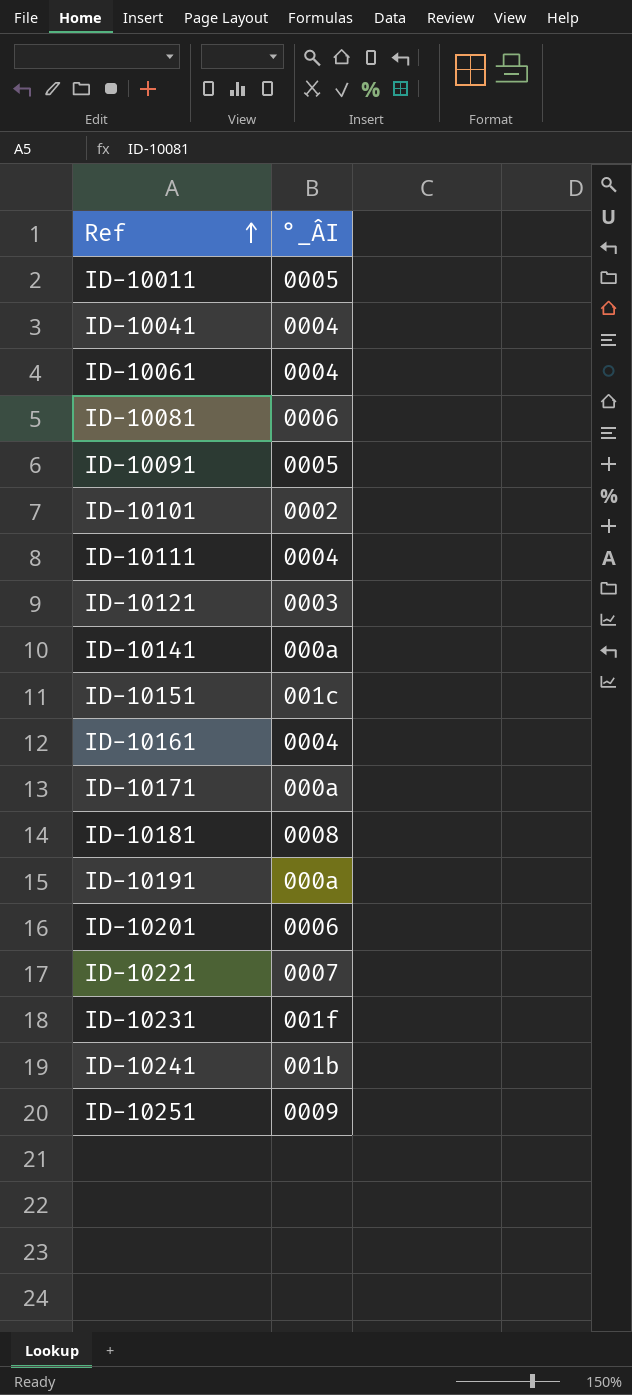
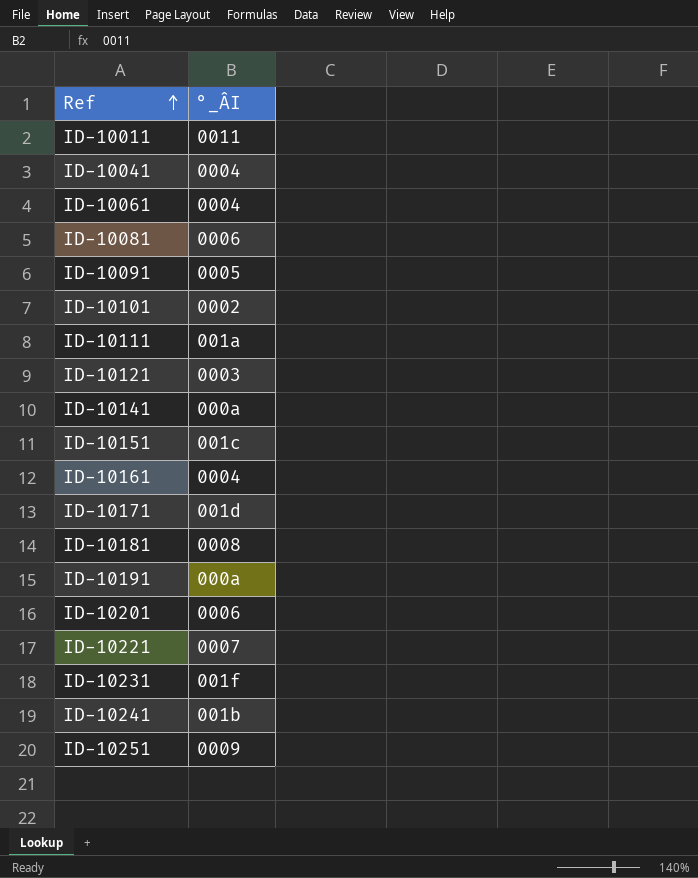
ID-10011 | °_ÂI: 0005 -> 0011
ID-10111 | °_ÂI: 0004 -> 001a
ID-10171 | °_ÂI: 000a -> 001d

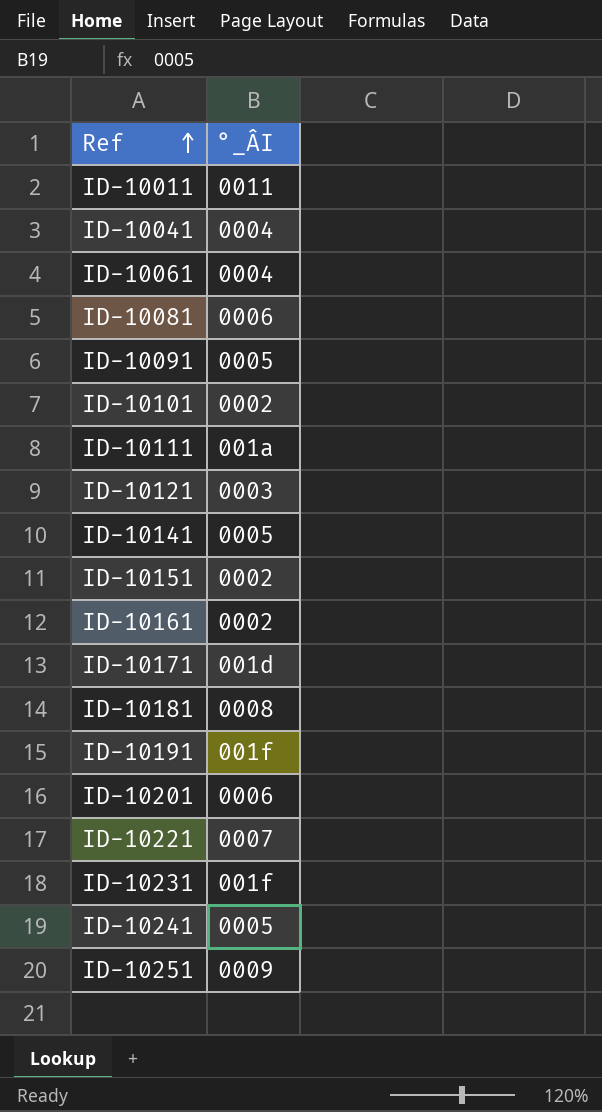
ID-10141 | °_ÂI: 000a -> 0005
ID-10151 | °_ÂI: 001c -> 0002
ID-10161 | °_ÂI: 0004 -> 0002
ID-10191 | °_ÂI: 000a -> 001f
ID-10241 | °_ÂI: 001b -> 0005

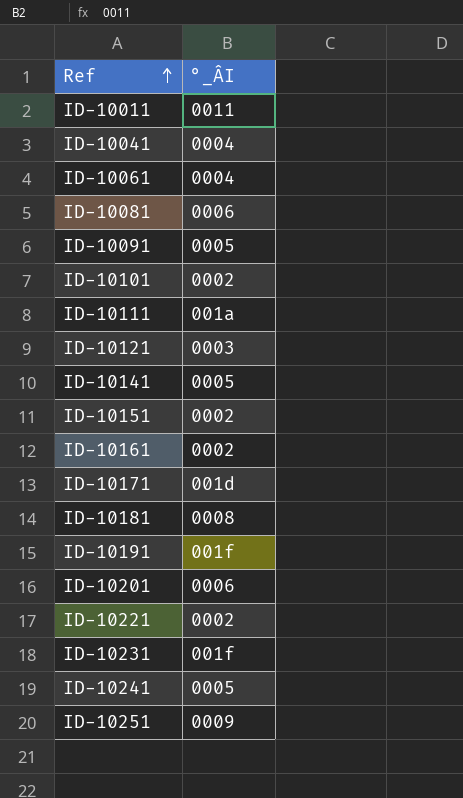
ID-10221 | °_ÂI: 0007 -> 0002

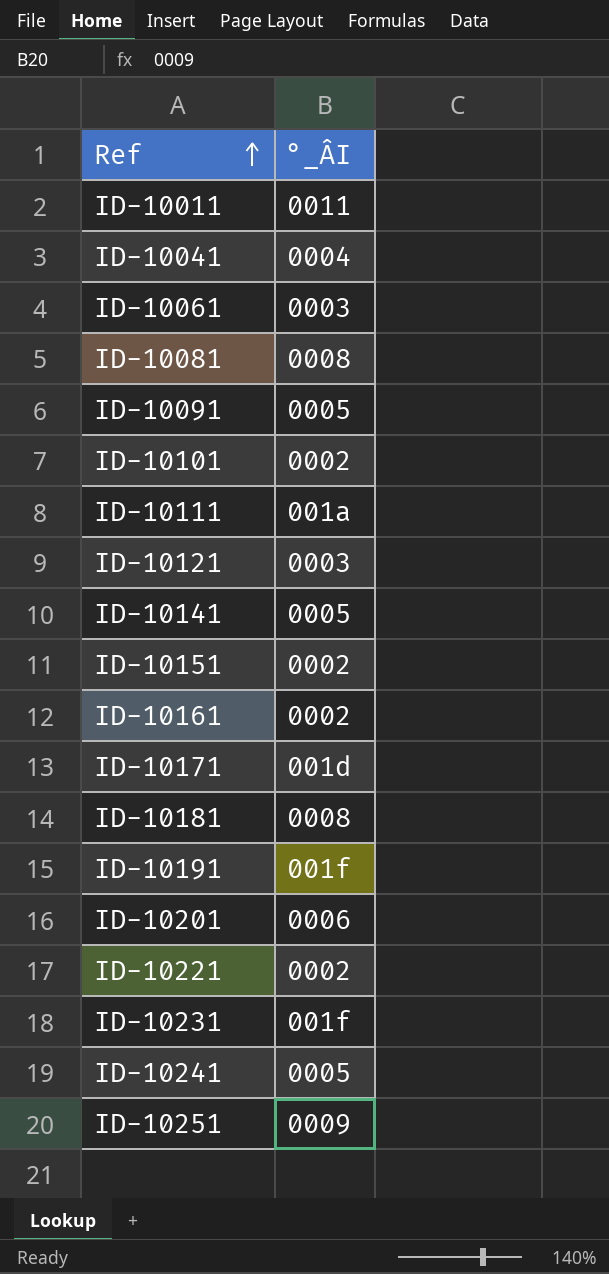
ID-10061 | °_ÂI: 0004 -> 0003
ID-10081 | °_ÂI: 0006 -> 0008

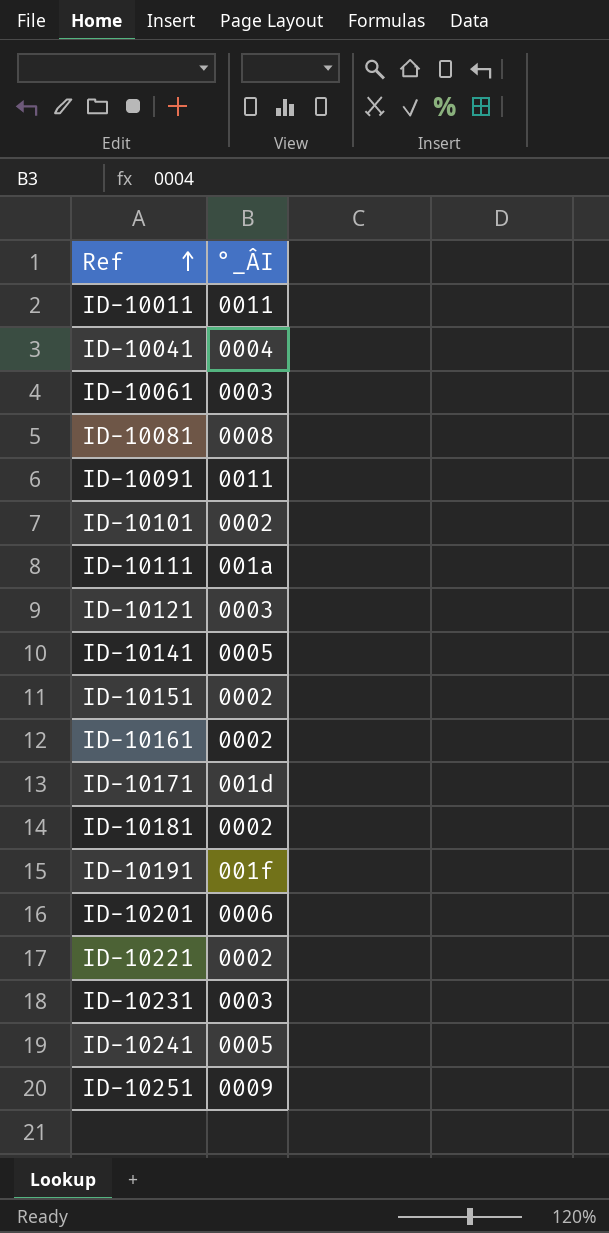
ID-10091 | °_ÂI: 0005 -> 0011
ID-10181 | °_ÂI: 0008 -> 0002
ID-10231 | °_ÂI: 001f -> 0003

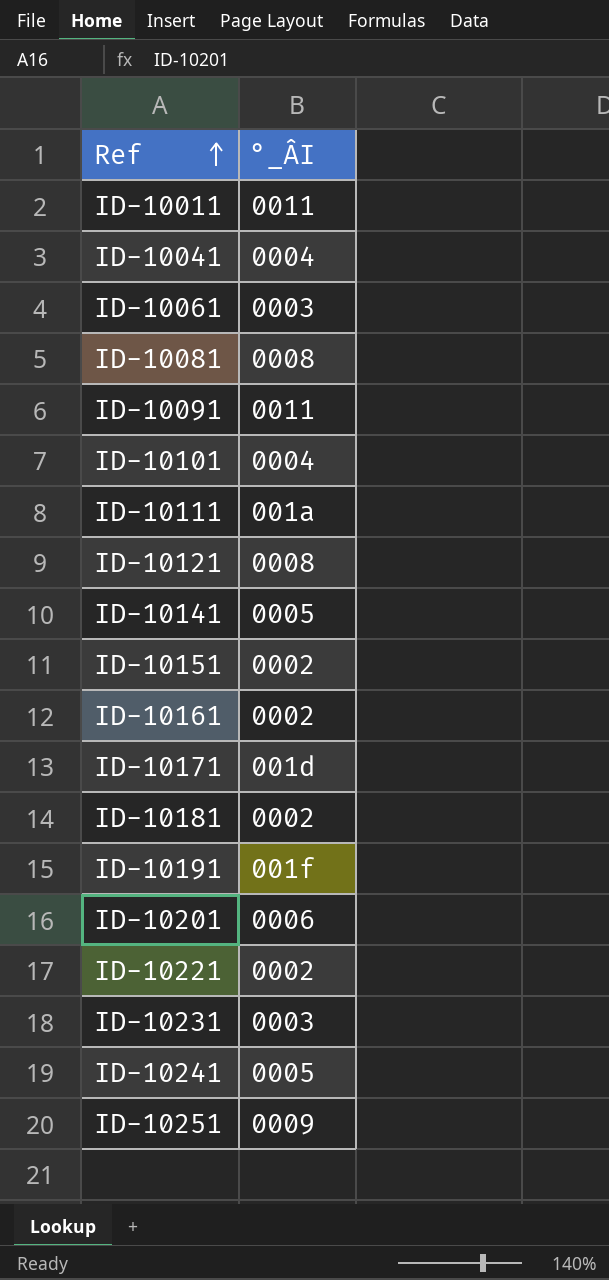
ID-10101 | °_ÂI: 0002 -> 0004
ID-10121 | °_ÂI: 0003 -> 0008

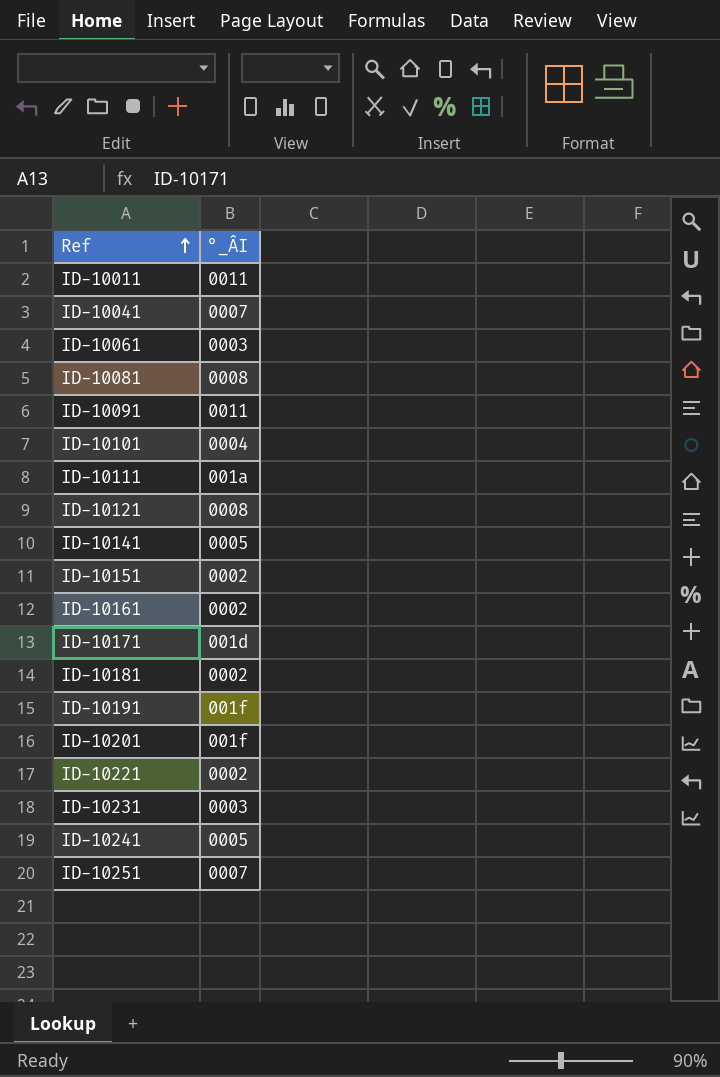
ID-10041 | °_ÂI: 0004 -> 0007
ID-10201 | °_ÂI: 0006 -> 001f
ID-10251 | °_ÂI: 0009 -> 0007

